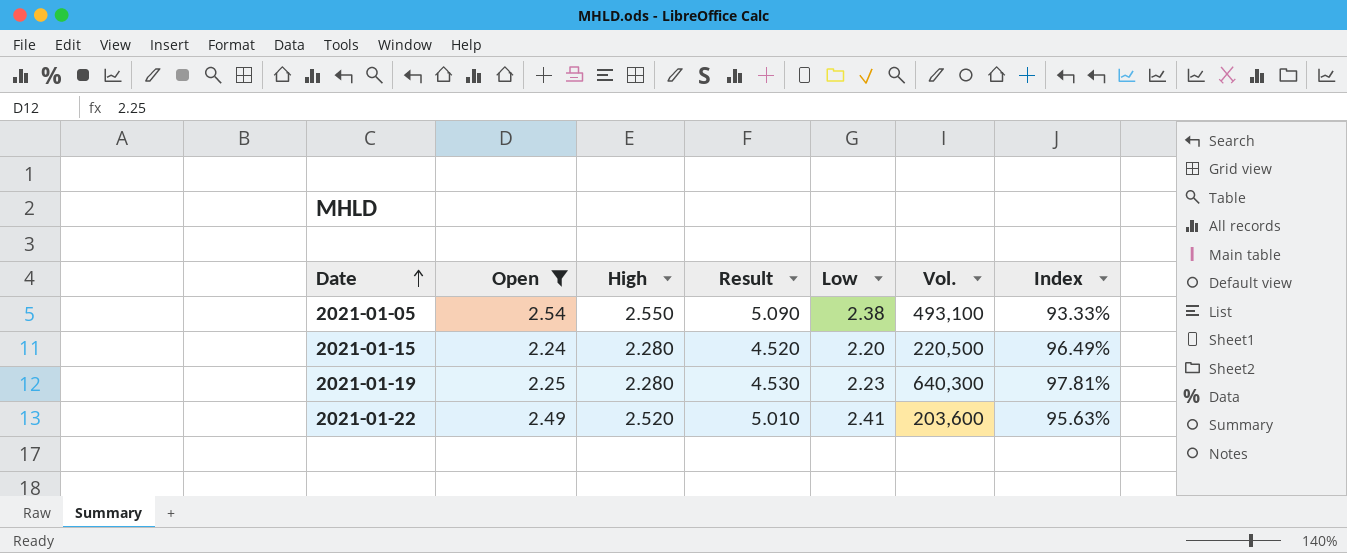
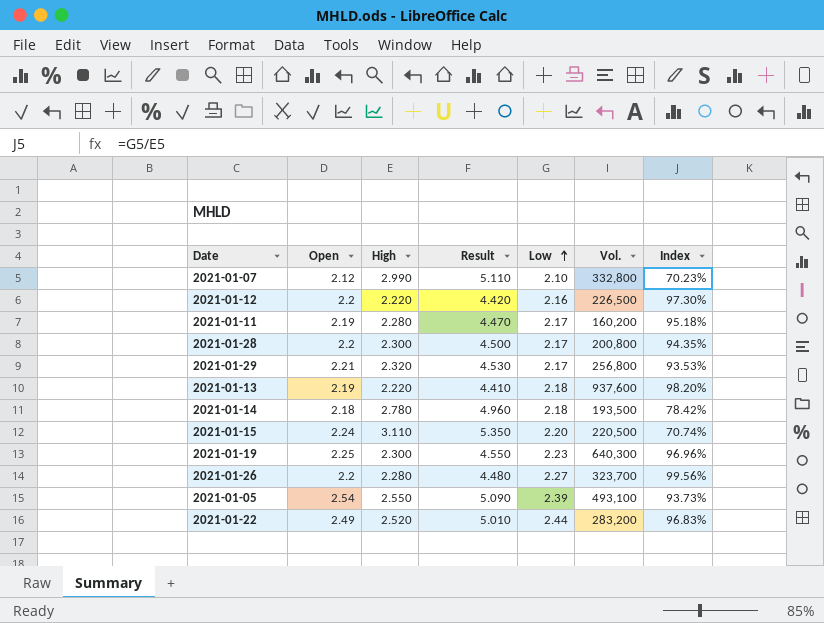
filter: Open >= 2.24 -> none
row order: Date ascending -> Low ascending
2021-01-15 | High: 2.280 -> 3.110
2021-01-15 | Result: 4.520 -> 5.350
2021-01-15 | Index: 96.49% -> 70.74%
2021-01-19 | High: 2.280 -> 2.300
2021-01-19 | Result: 4.530 -> 4.550
2021-01-19 | Index: 97.81% -> 96.96%
2021-01-05 | Low: 2.38 -> 2.39
2021-01-05 | Index: 93.33% -> 93.73%
2021-01-22 | Low: 2.41 -> 2.44
2021-01-22 | Vol.: 203,600 -> 283,200
2021-01-22 | Index: 95.63% -> 96.83%

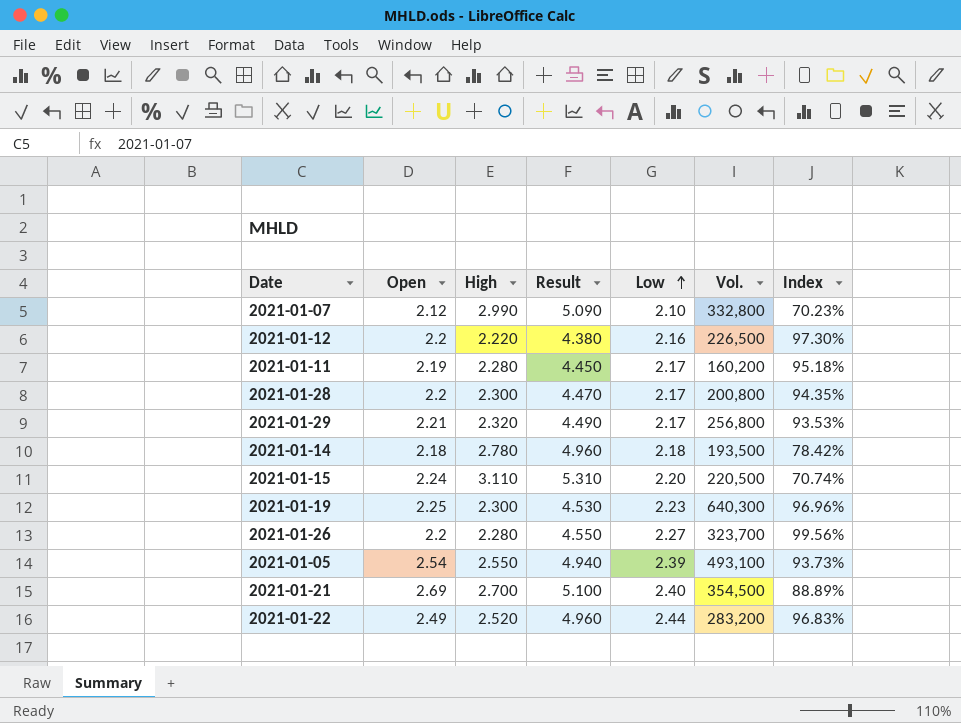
column Result | formula: [Open] + [High] -> [High] + [Low]
row 2021-01-13: 2.19 | 2.220 | 4.410 | 2.18 | 937,600 | 98.20% -> none
row 2021-01-21: none -> 2.69 | 2.700 | 5.100 | 2.40 | 354,500 | 88.89%

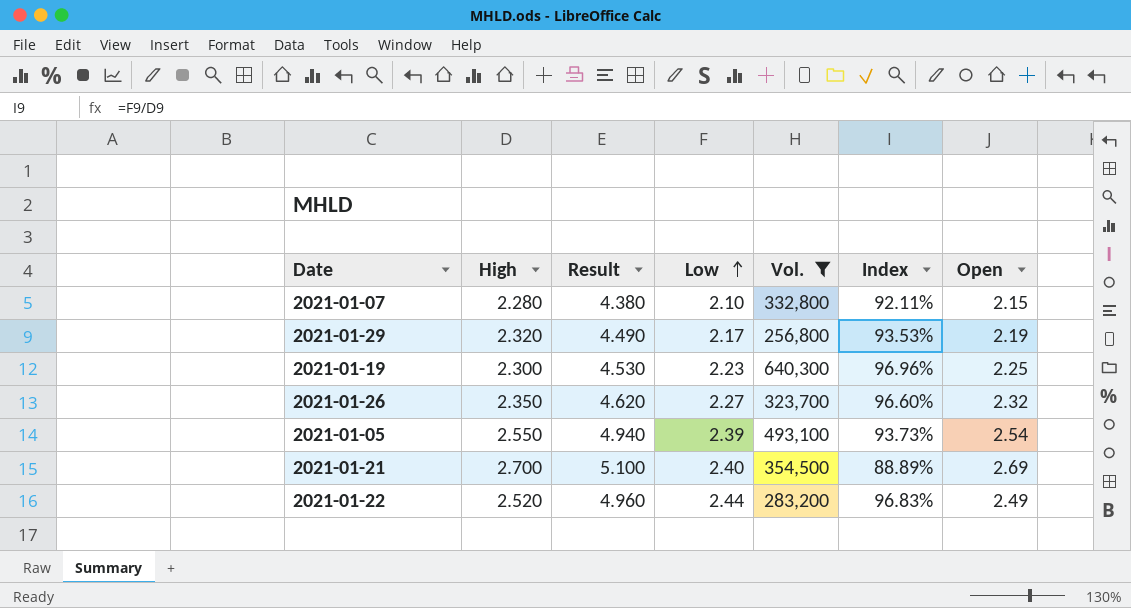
filter: none -> Vol. >= 256,800
column Open | position: 2 -> 7
2021-01-07 | High: 2.990 -> 2.280
2021-01-07 | Result: 5.090 -> 4.380
2021-01-07 | Index: 70.23% -> 92.11%
2021-01-07 | Open: 2.12 -> 2.15
2021-01-29 | Open: 2.21 -> 2.19
2021-01-26 | High: 2.280 -> 2.350
2021-01-26 | Result: 4.550 -> 4.620
2021-01-26 | Index: 99.56% -> 96.60%
2021-01-26 | Open: 2.2 -> 2.32

